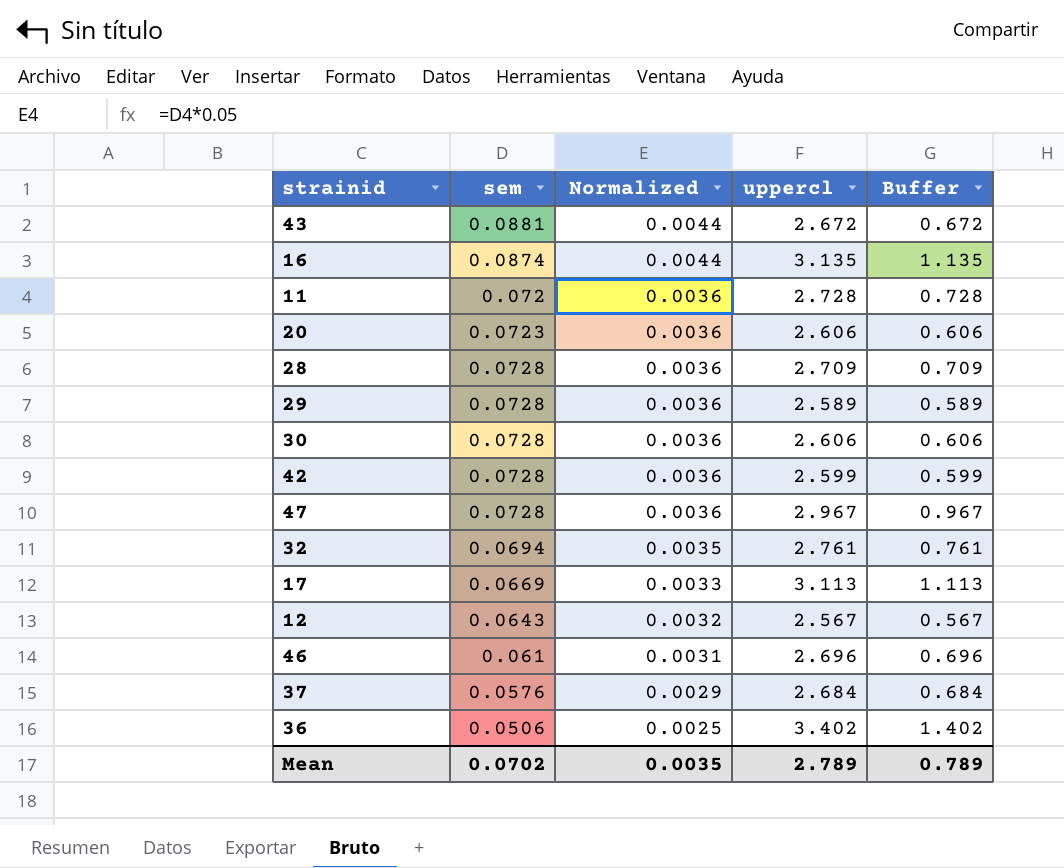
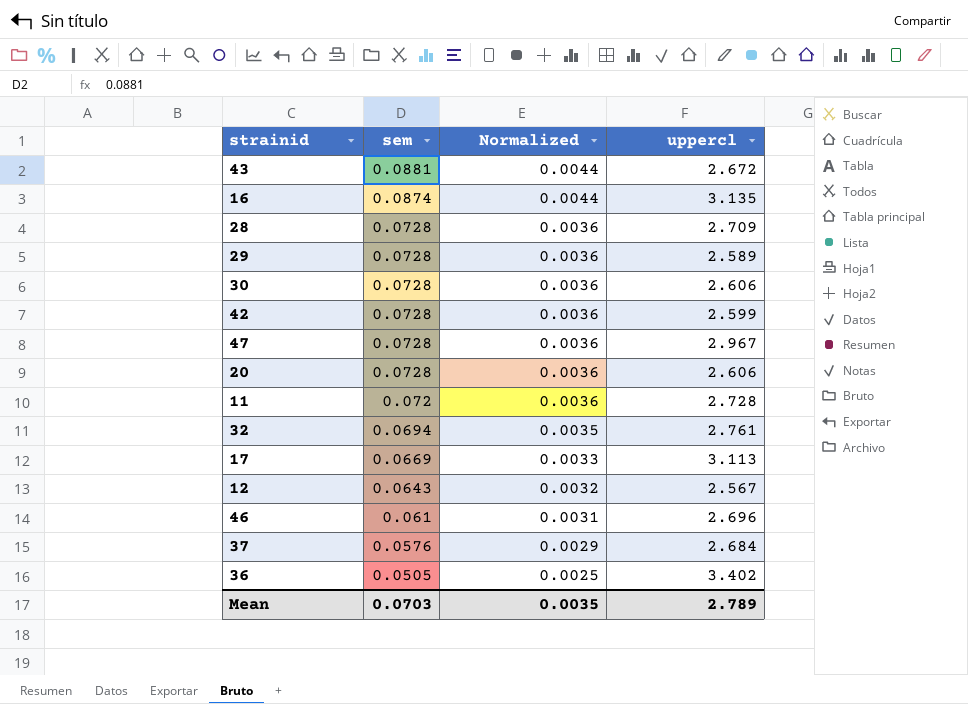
row order: Normalized descending -> sem descending
column Buffer | formula: [uppercl] - 2 -> none
20 | sem: 0.0723 -> 0.0728
36 | sem: 0.0506 -> 0.0505
Mean | sem: 0.0702 -> 0.0703

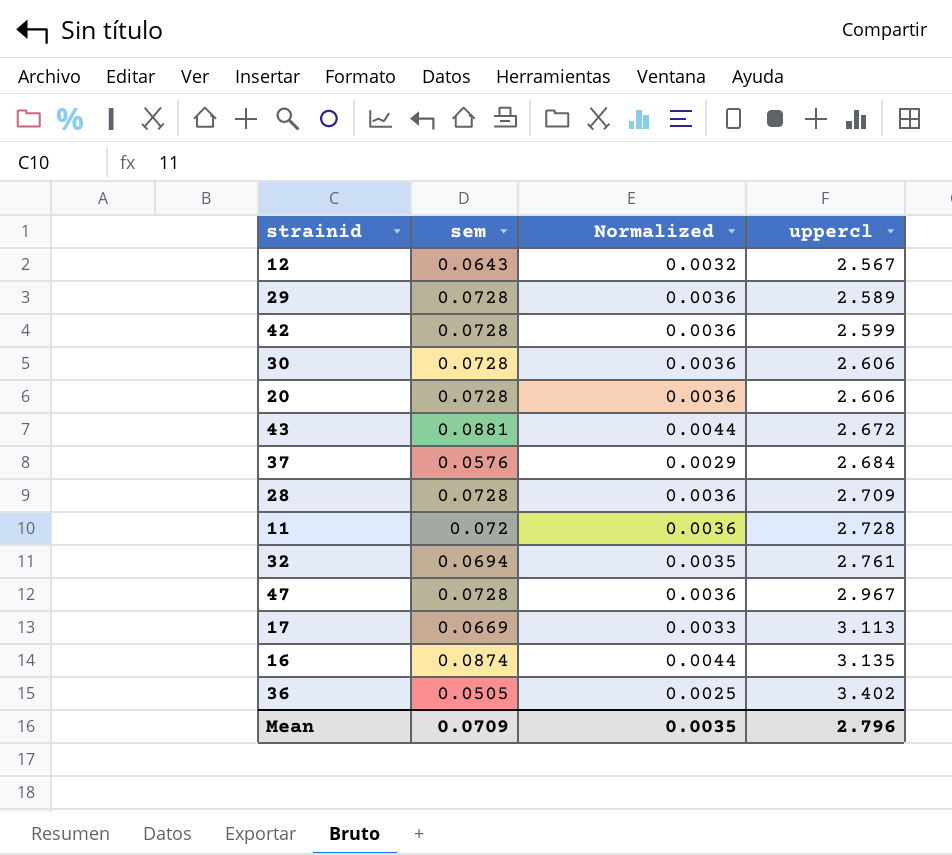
row order: sem descending -> uppercl ascending
row 46: 0.061 | 0.0031 | 2.696 -> none
Mean | sem: 0.0703 -> 0.0709
Mean | uppercl: 2.789 -> 2.796

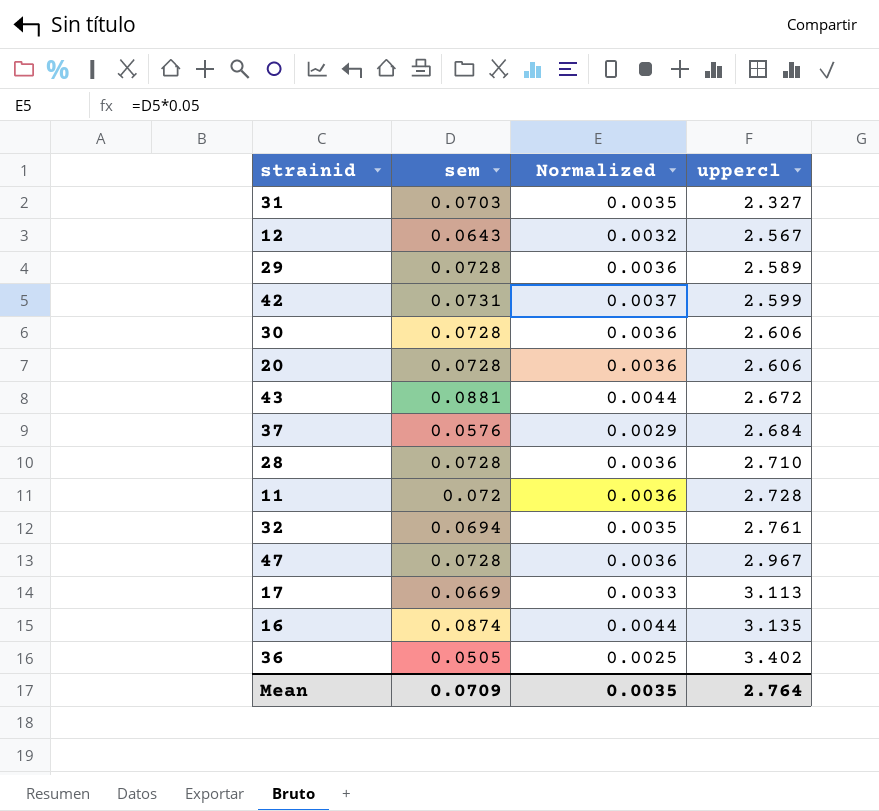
row 31: none -> 0.0703 | 0.0035 | 2.327
42 | sem: 0.0728 -> 0.0731
42 | Normalized: 0.0036 -> 0.0037
28 | uppercl: 2.709 -> 2.710
Mean | uppercl: 2.796 -> 2.764

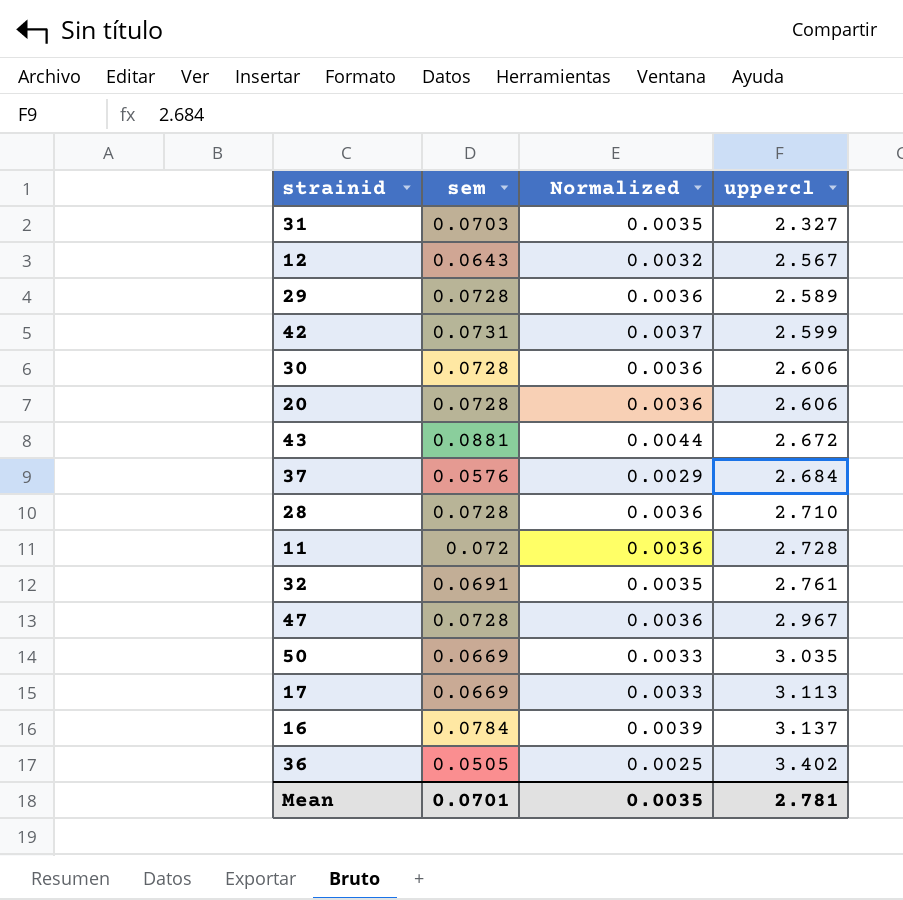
32 | sem: 0.0694 -> 0.0691
row 50: none -> 0.0669 | 0.0033 | 3.035
16 | sem: 0.0874 -> 0.0784
16 | Normalized: 0.0044 -> 0.0039
16 | uppercl: 3.135 -> 3.137
Mean | sem: 0.0709 -> 0.0701
Mean | uppercl: 2.764 -> 2.781

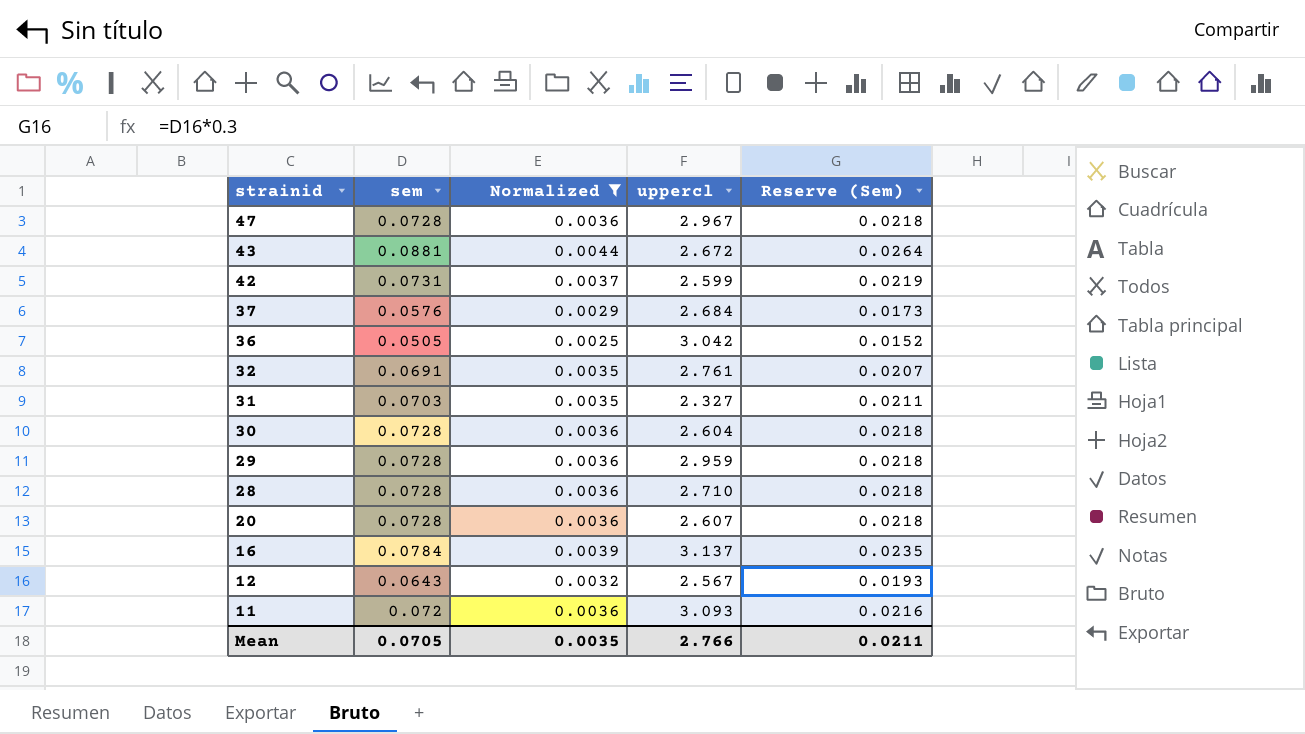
filter: none -> Normalized != 0.0033
row order: uppercl ascending -> strainid descending
column Reserve (Sem) | formula: none -> [sem] * 0.3
36 | uppercl: 3.402 -> 3.042
30 | uppercl: 2.606 -> 2.604
29 | uppercl: 2.589 -> 2.959
20 | uppercl: 2.606 -> 2.607
11 | uppercl: 2.728 -> 3.093
Mean | sem: 0.0701 -> 0.0705
Mean | uppercl: 2.781 -> 2.766

